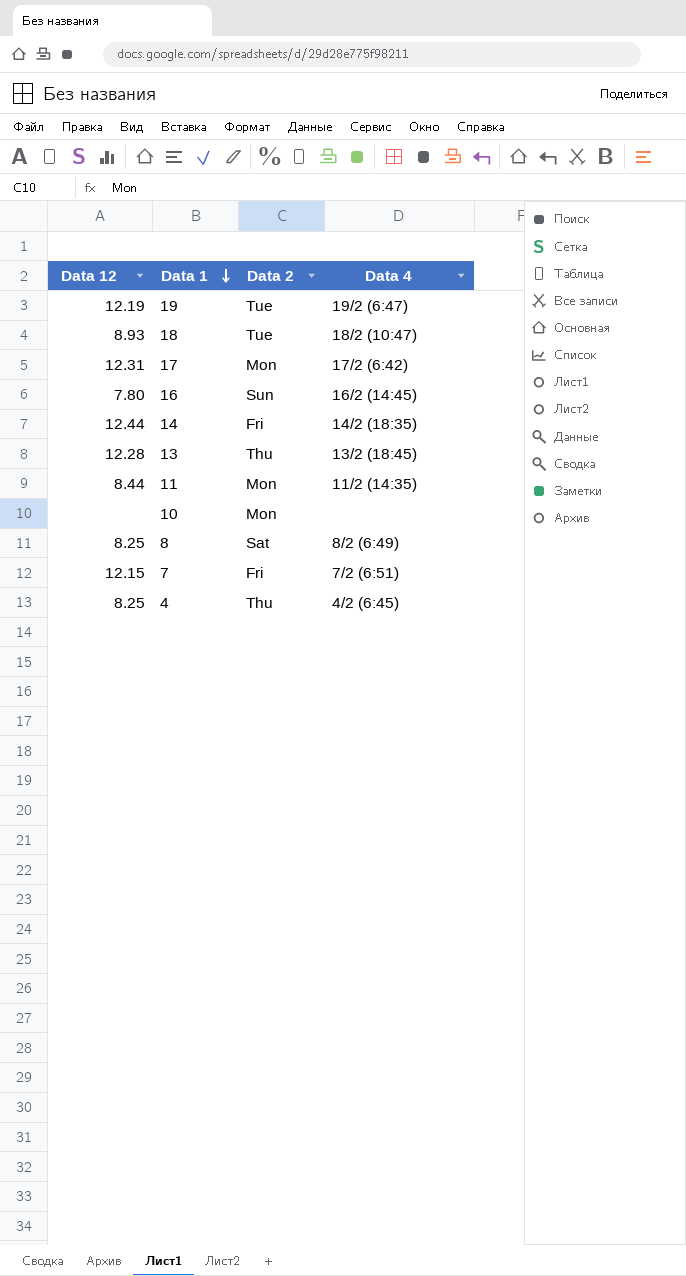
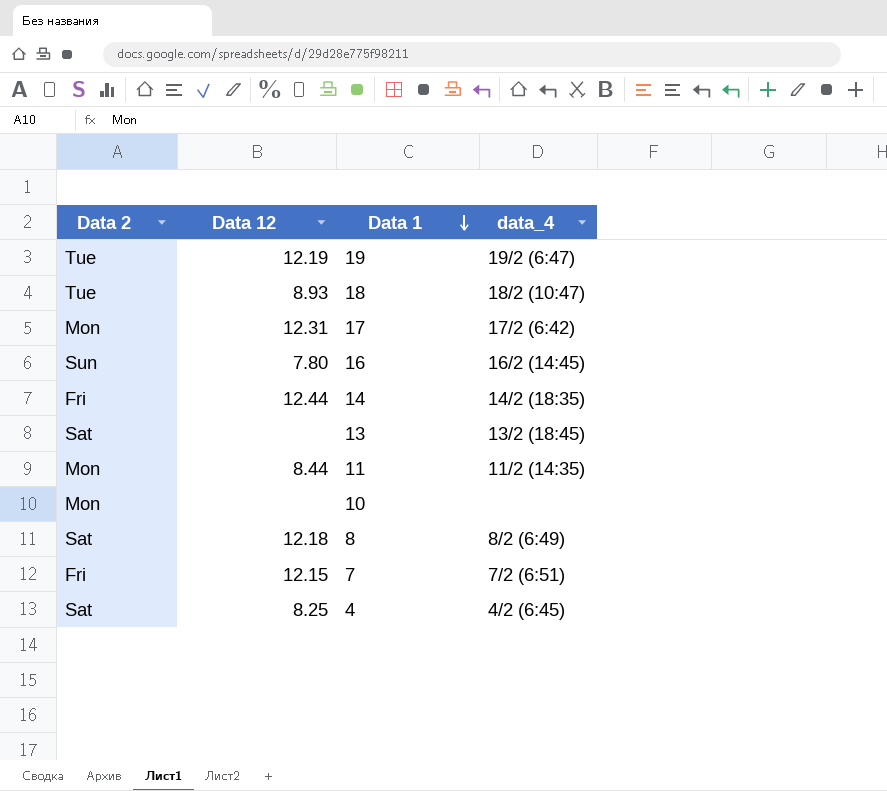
column Data 2 | position: 3 -> 1
column name: Data 4 -> data_4
13 | Data 2: Thu -> Sat
13 | Data 12: 12.28 -> none
8 | Data 12: 8.25 -> 12.18
4 | Data 2: Thu -> Sat

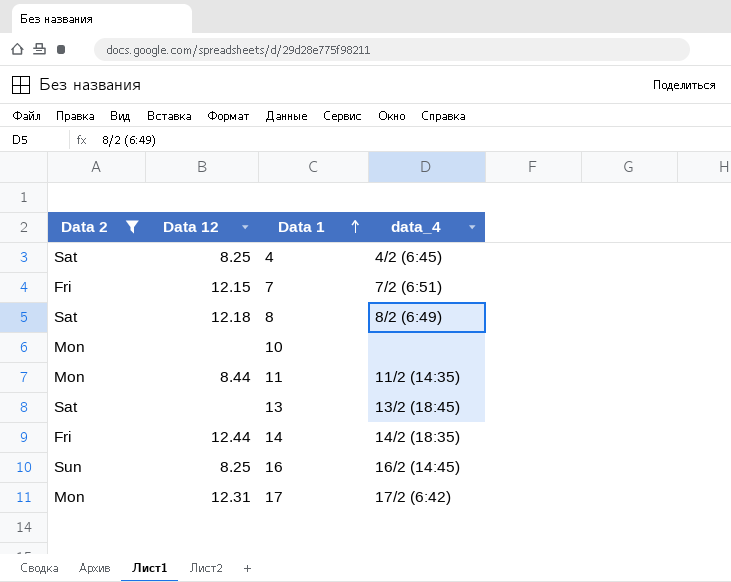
filter: none -> Data 2 != Tue
row order: Data 1 descending -> Data 1 ascending
16 | Data 12: 7.80 -> 8.25

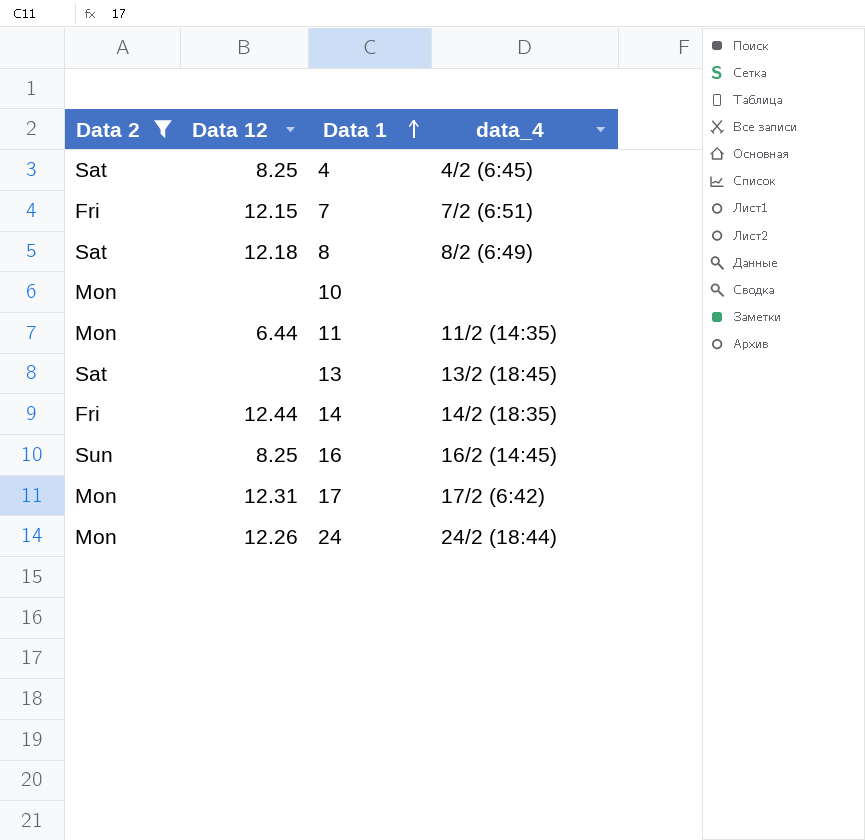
11 | Data 12: 8.44 -> 6.44
row 24: none -> Mon | 12.26 | 24/2 (18:44)

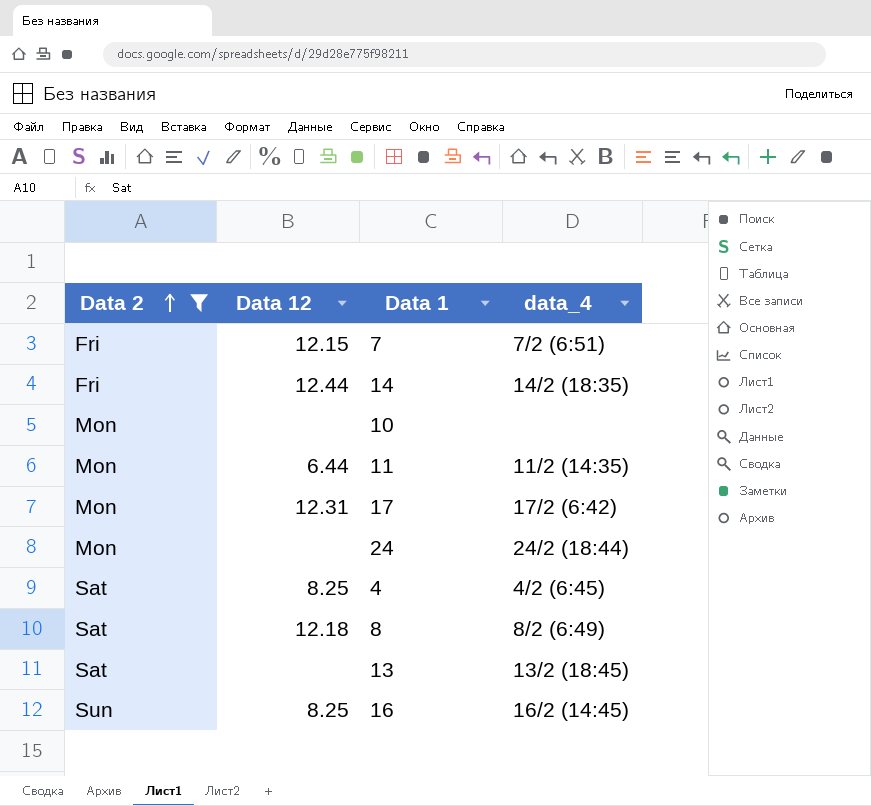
row order: Data 1 ascending -> Data 2 ascending
24 | Data 12: 12.26 -> none

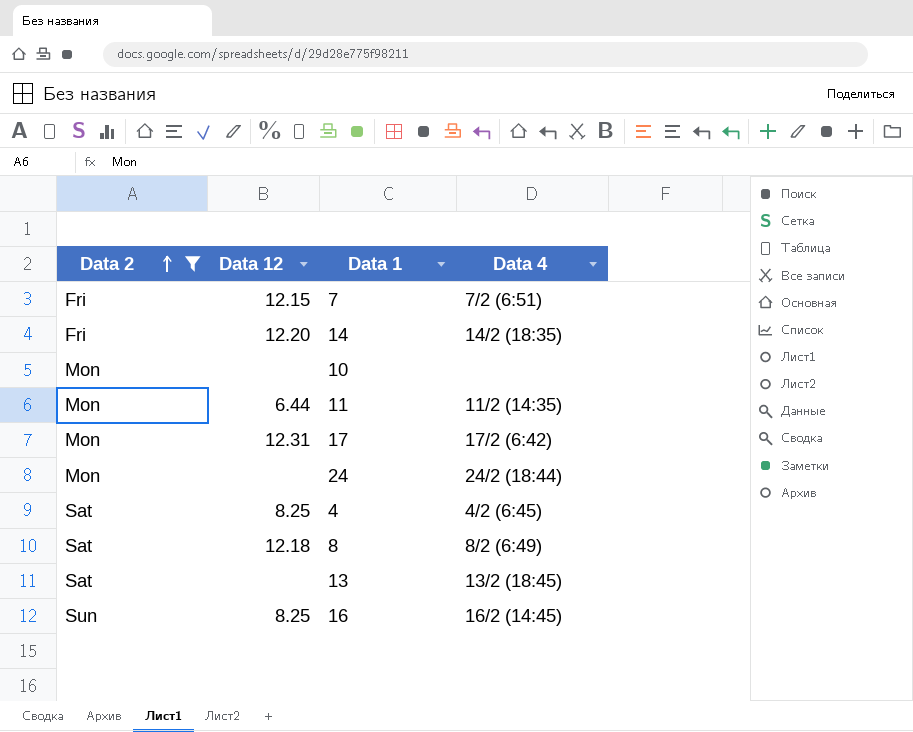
column name: data_4 -> Data 4
14 | Data 12: 12.44 -> 12.20

